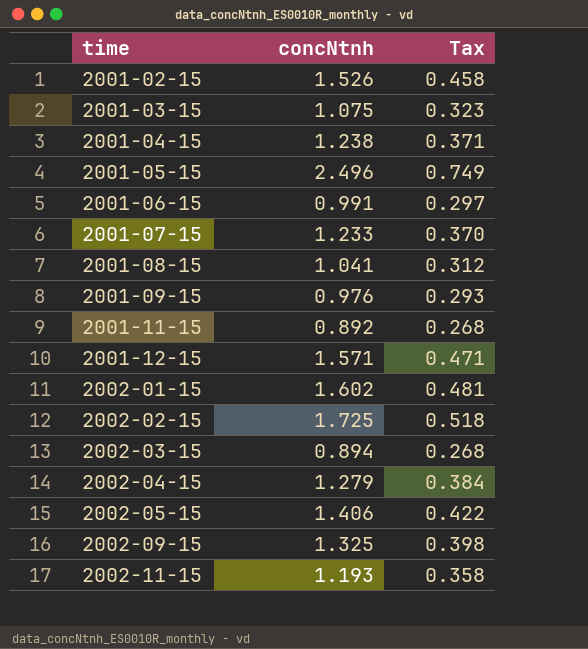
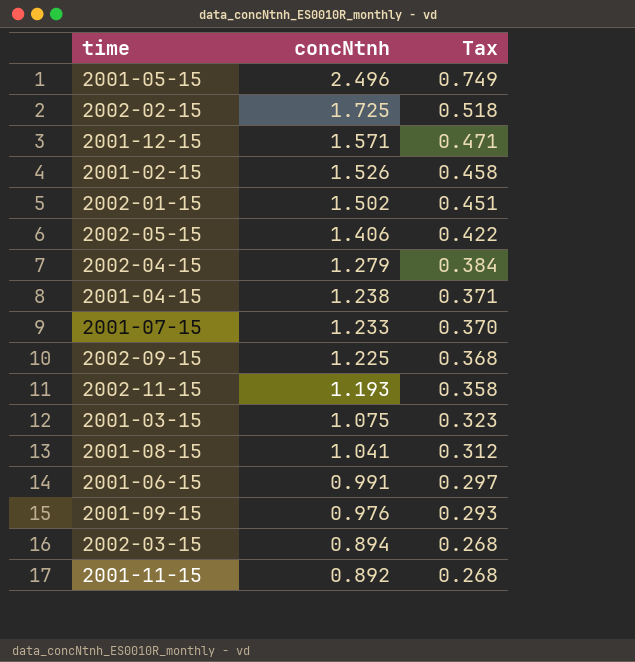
row order: time ascending -> concNtnh descending
2002-01-15 | concNtnh: 1.602 -> 1.502
2002-01-15 | Tax: 0.481 -> 0.451
2002-09-15 | concNtnh: 1.325 -> 1.225
2002-09-15 | Tax: 0.398 -> 0.368

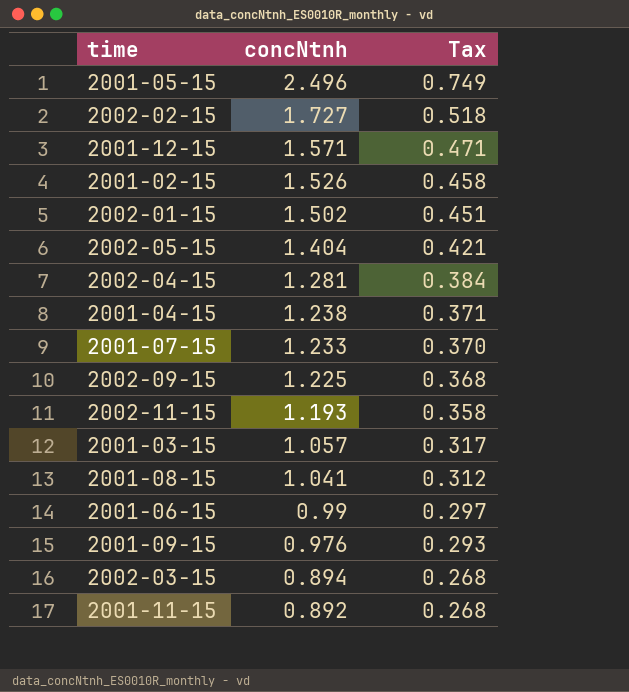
2002-02-15 | concNtnh: 1.725 -> 1.727
2002-05-15 | concNtnh: 1.406 -> 1.404
2002-05-15 | Tax: 0.422 -> 0.421
2002-04-15 | concNtnh: 1.279 -> 1.281
2001-03-15 | concNtnh: 1.075 -> 1.057
2001-03-15 | Tax: 0.323 -> 0.317
2001-06-15 | concNtnh: 0.991 -> 0.99

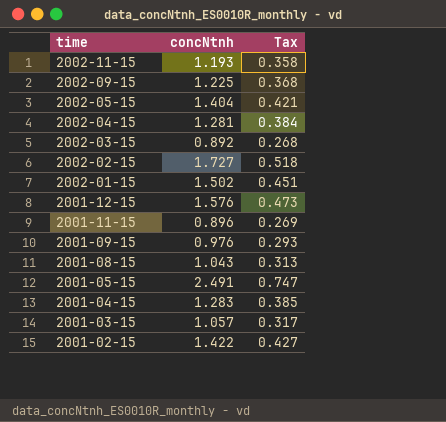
row order: concNtnh descending -> time descending
row 2001-07-15: 1.233 | 0.370 -> none
row 2001-06-15: 0.99 | 0.297 -> none
2002-03-15 | concNtnh: 0.894 -> 0.892
2001-12-15 | concNtnh: 1.571 -> 1.576
2001-12-15 | Tax: 0.471 -> 0.473
2001-11-15 | concNtnh: 0.892 -> 0.896
2001-11-15 | Tax: 0.268 -> 0.269
2001-08-15 | concNtnh: 1.041 -> 1.043
2001-08-15 | Tax: 0.312 -> 0.313
2001-05-15 | concNtnh: 2.496 -> 2.491
2001-05-15 | Tax: 0.749 -> 0.747
2001-04-15 | concNtnh: 1.238 -> 1.283
2001-04-15 | Tax: 0.371 -> 0.385
2001-02-15 | concNtnh: 1.526 -> 1.422
2001-02-15 | Tax: 0.458 -> 0.427

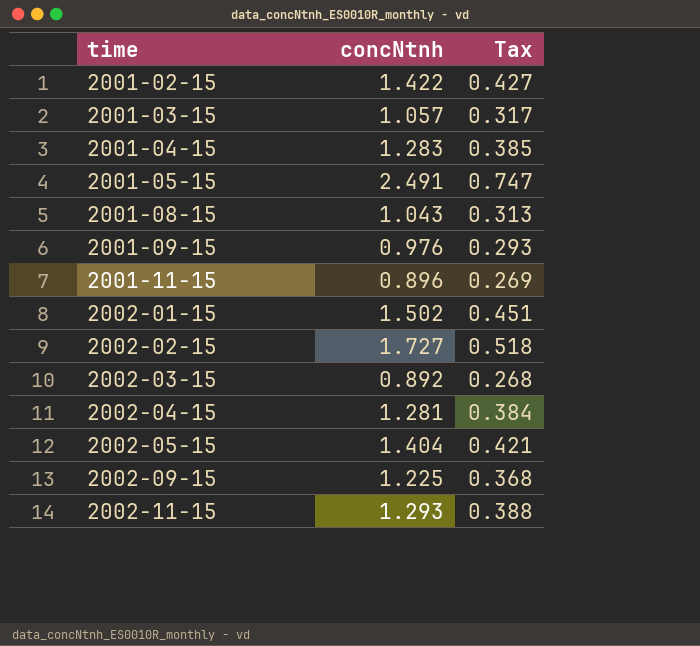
row order: time descending -> time ascending
row 2001-12-15: 1.576 | 0.473 -> none
2002-11-15 | concNtnh: 1.193 -> 1.293
2002-11-15 | Tax: 0.358 -> 0.388

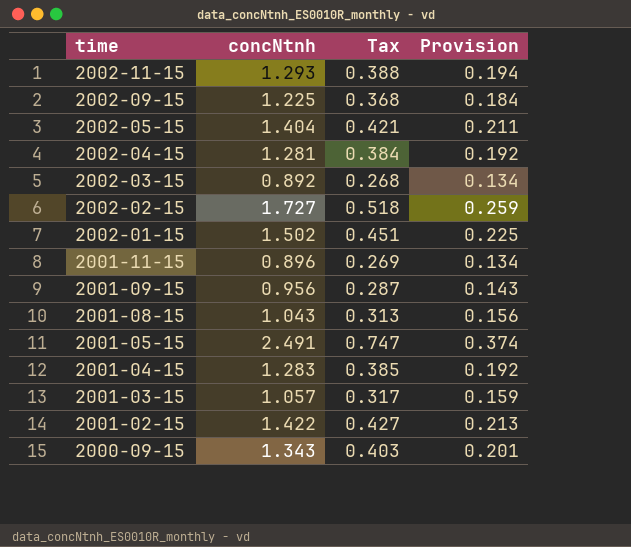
row order: time ascending -> time descending
column Provision | formula: none -> [concNtnh] * 0.15
2001-09-15 | concNtnh: 0.976 -> 0.956
2001-09-15 | Tax: 0.293 -> 0.287
row 2000-09-15: none -> 1.343 | 0.403 | 0.201

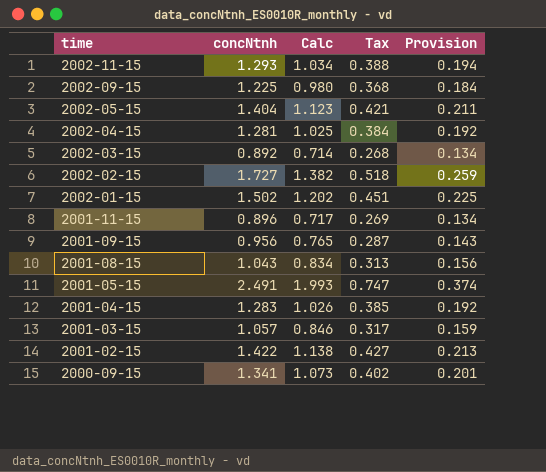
column Calc | formula: none -> [concNtnh] * 0.8
2000-09-15 | concNtnh: 1.343 -> 1.341
2000-09-15 | Tax: 0.403 -> 0.402

